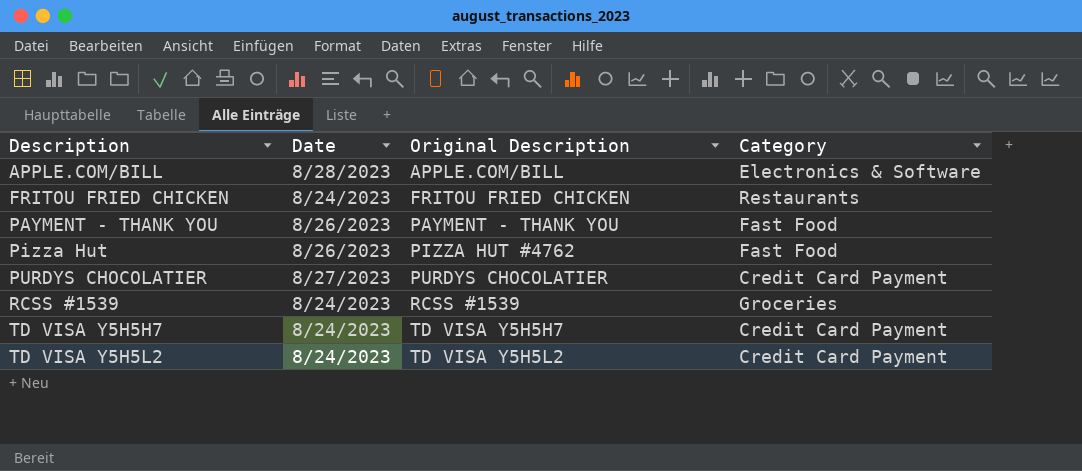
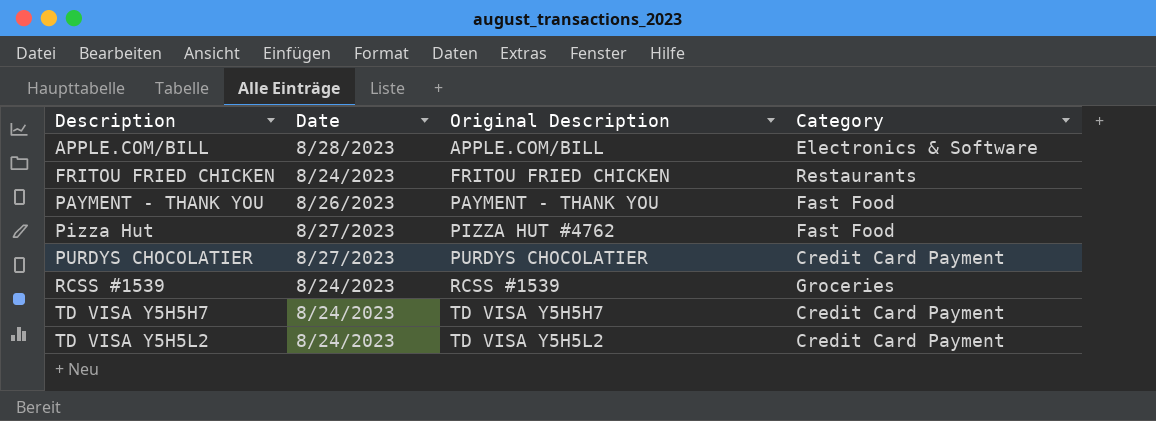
Pizza Hut | Date: 8/26/2023 -> 8/27/2023

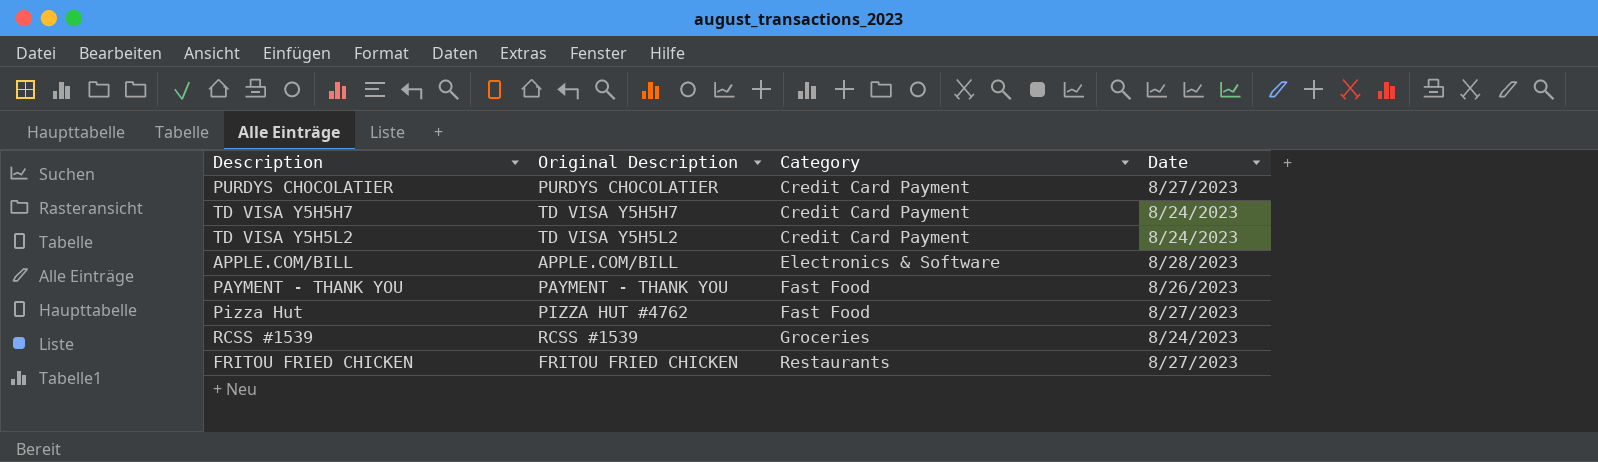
row order: Description ascending -> Category ascending
column Date | position: 2 -> 4
FRITOU FRIED CHICKEN | Date: 8/24/2023 -> 8/27/2023

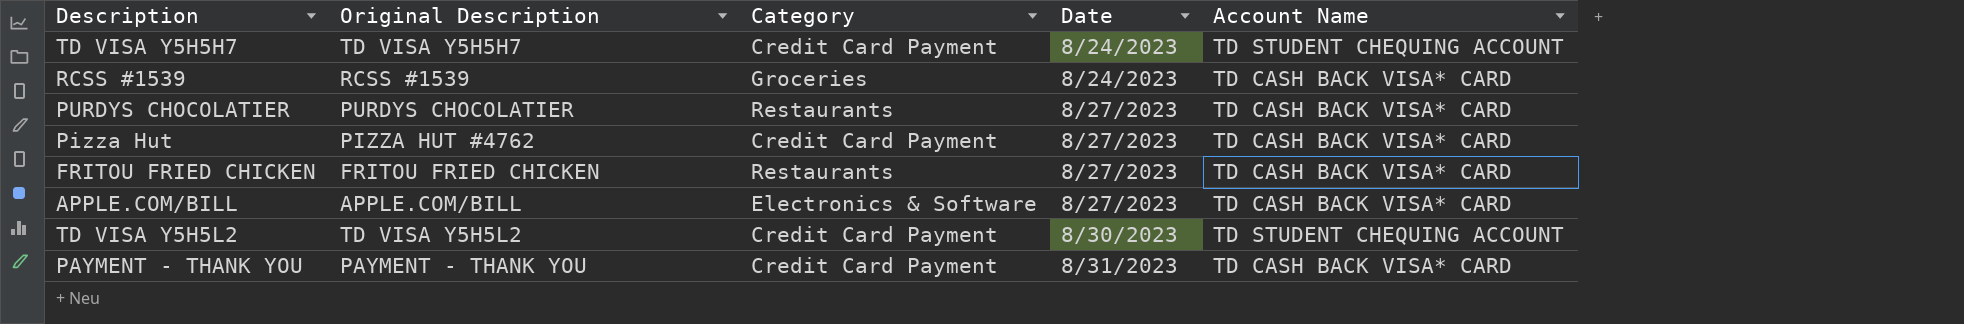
row order: Category ascending -> Date ascending
column Account Name | position: none -> 5
PURDYS CHOCOLATIER | Category: Credit Card Payment -> Restaurants
Pizza Hut | Category: Fast Food -> Credit Card Payment
APPLE.COM/BILL | Date: 8/28/2023 -> 8/27/2023
TD VISA Y5H5L2 | Date: 8/24/2023 -> 8/30/2023
PAYMENT - THANK YOU | Category: Fast Food -> Credit Card Payment
PAYMENT - THANK YOU | Date: 8/26/2023 -> 8/31/2023

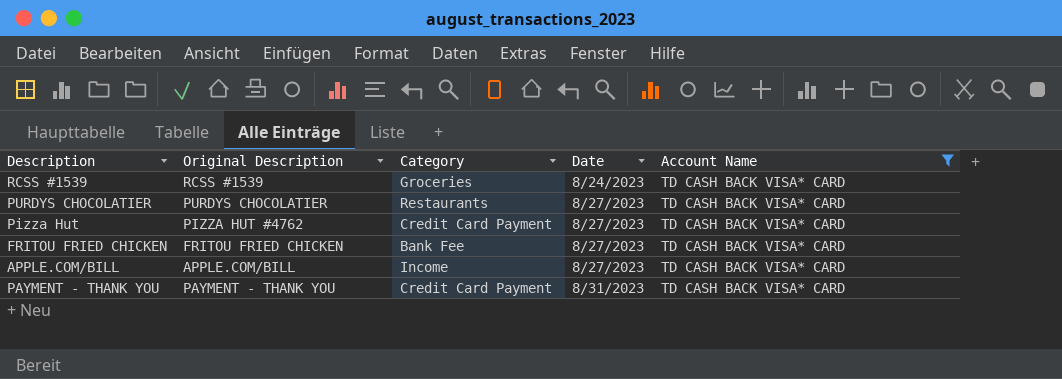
filter: none -> Account Name = TD CASH BACK VISA* CARD
FRITOU FRIED CHICKEN | Category: Restaurants -> Bank Fee
APPLE.COM/BILL | Category: Electronics & Software -> Income

